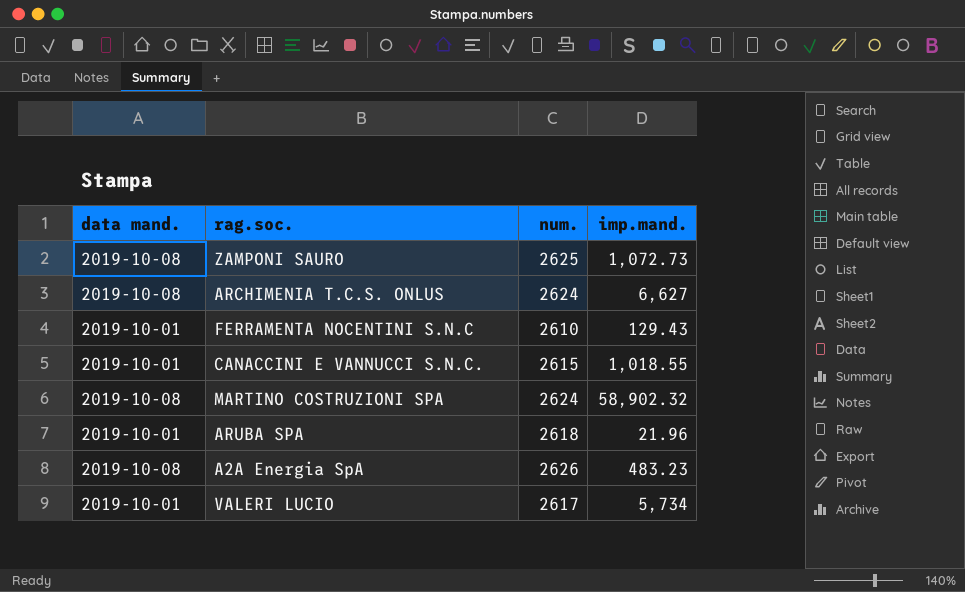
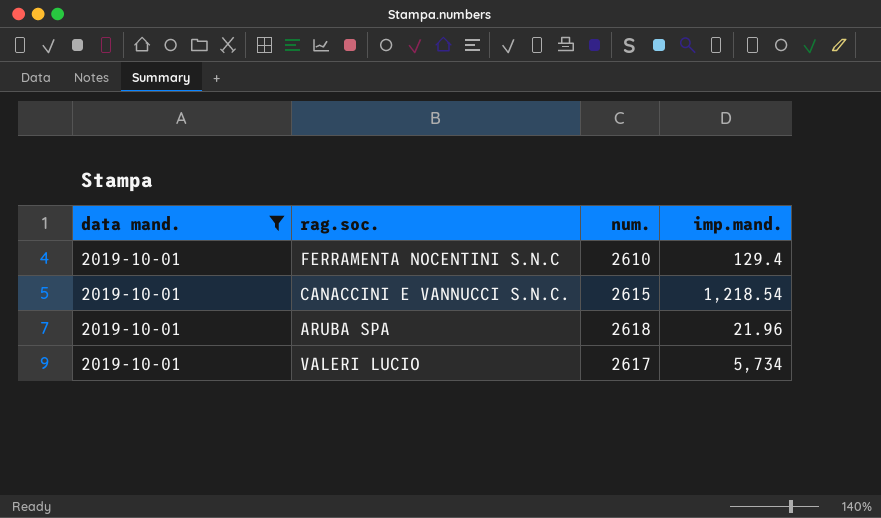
filter: none -> data mand. = 2019-10-01
FERRAMENTA NOCENTINI S.N.C | imp.mand.: 129.43 -> 129.4
CANACCINI E VANNUCCI S.N.C. | imp.mand.: 1,018.55 -> 1,218.54

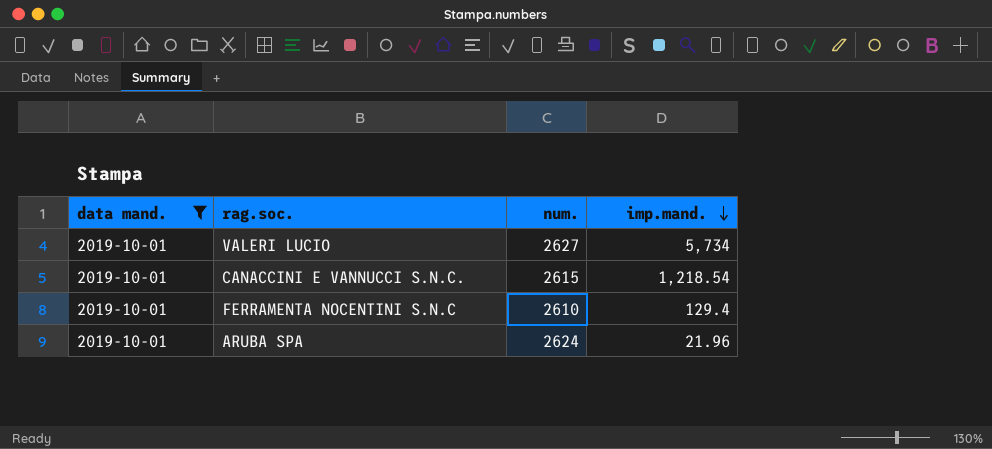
row order: none -> imp.mand. descending
VALERI LUCIO | num.: 2617 -> 2627
ARUBA SPA | num.: 2618 -> 2624

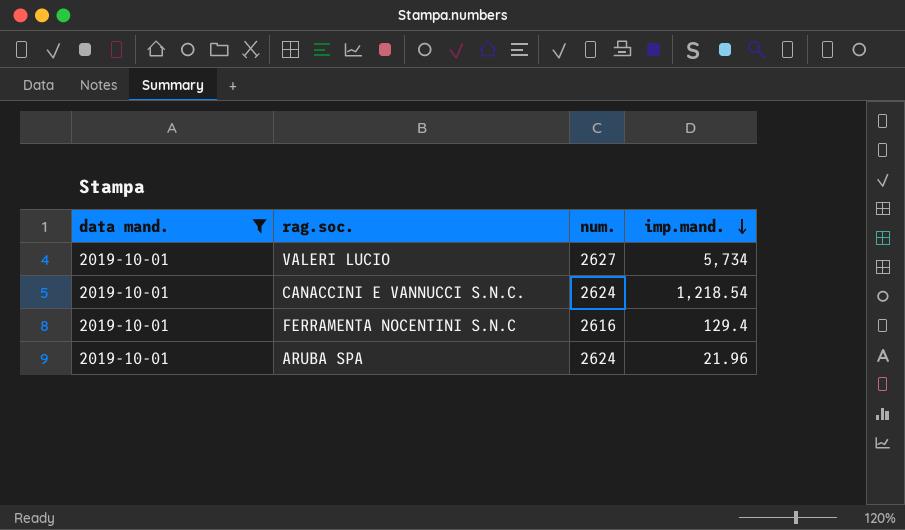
CANACCINI E VANNUCCI S.N.C. | num.: 2615 -> 2624
FERRAMENTA NOCENTINI S.N.C | num.: 2610 -> 2616

